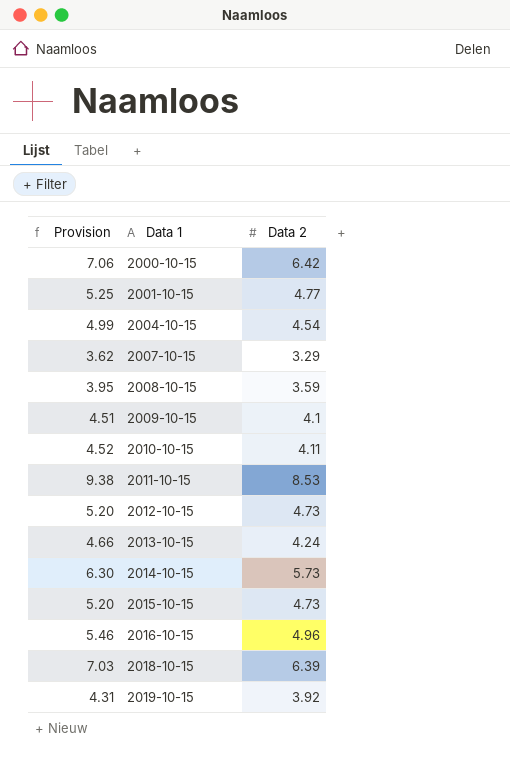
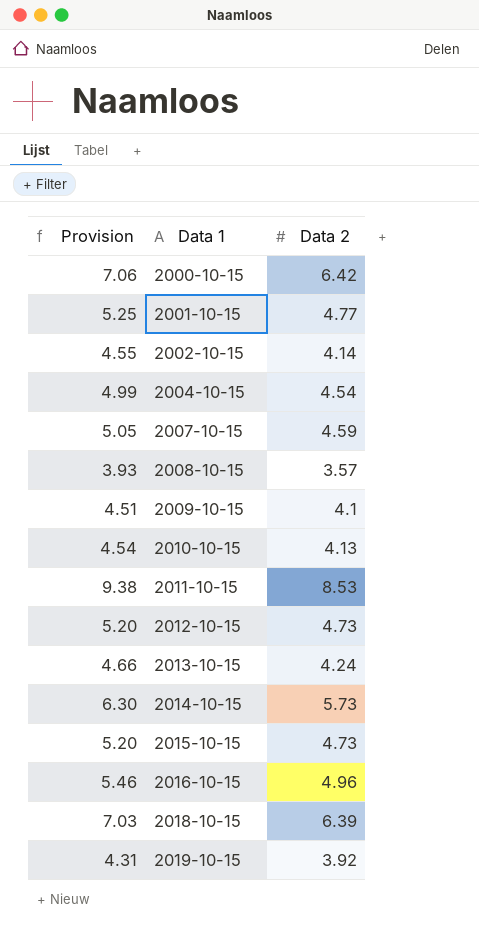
row 2002-10-15: none -> 4.55 | 4.14
2007-10-15 | Provision: 3.62 -> 5.05
2007-10-15 | Data 2: 3.29 -> 4.59
2008-10-15 | Provision: 3.95 -> 3.93
2008-10-15 | Data 2: 3.59 -> 3.57
2010-10-15 | Provision: 4.52 -> 4.54
2010-10-15 | Data 2: 4.11 -> 4.13

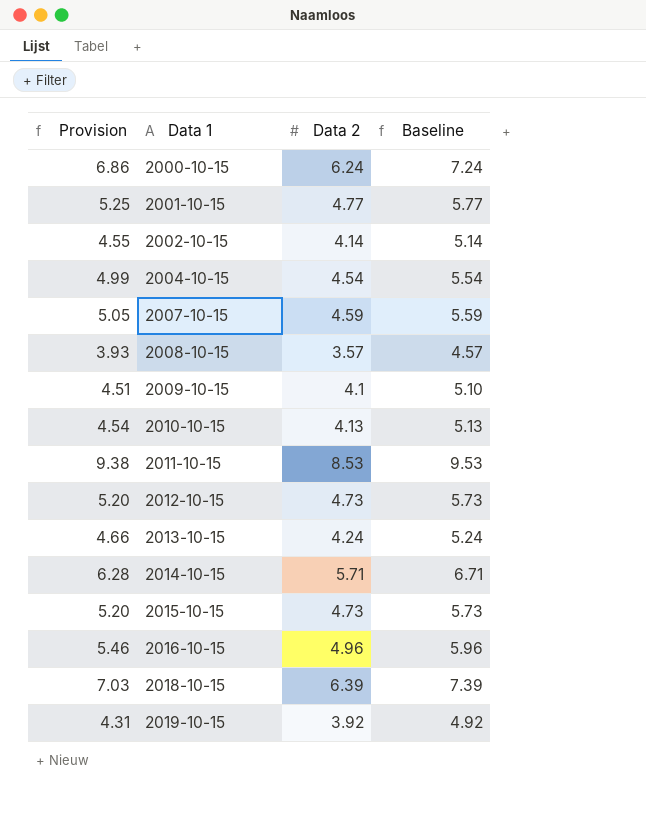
column Baseline | formula: none -> [Data 2] + 1
2000-10-15 | Provision: 7.06 -> 6.86
2000-10-15 | Data 2: 6.42 -> 6.24
2014-10-15 | Provision: 6.30 -> 6.28
2014-10-15 | Data 2: 5.73 -> 5.71

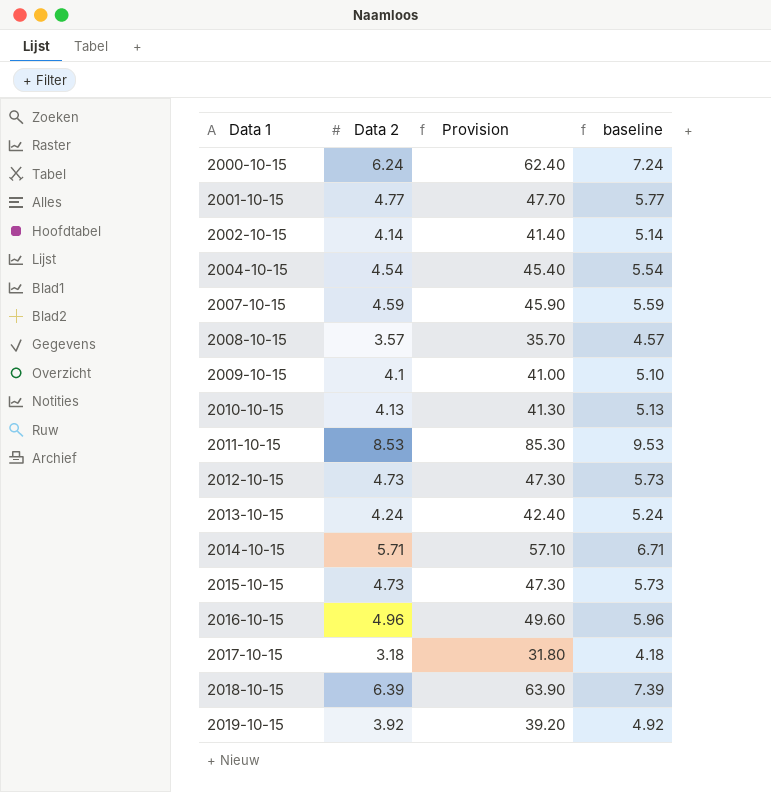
column Provision | formula: [Data 2] * 1.1 -> [Data 2] * 10
column Provision | position: 1 -> 3
column name: Baseline -> baseline
row 2017-10-15: none -> 3.18 | 31.80 | 4.18

